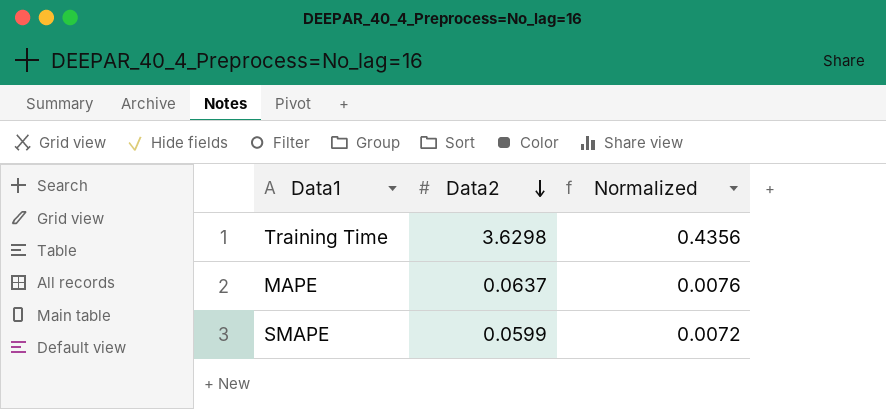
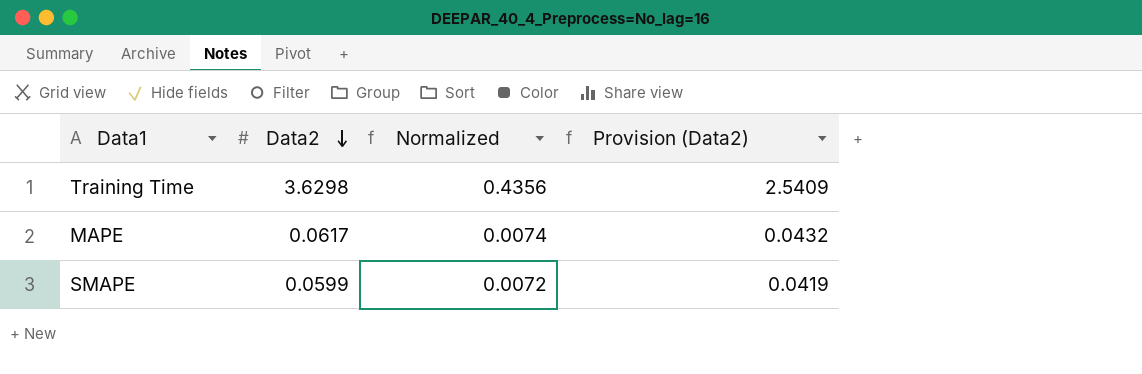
column Provision (Data2) | formula: none -> [Data2] * 0.7
MAPE | Data2: 0.0637 -> 0.0617
MAPE | Normalized: 0.0076 -> 0.0074

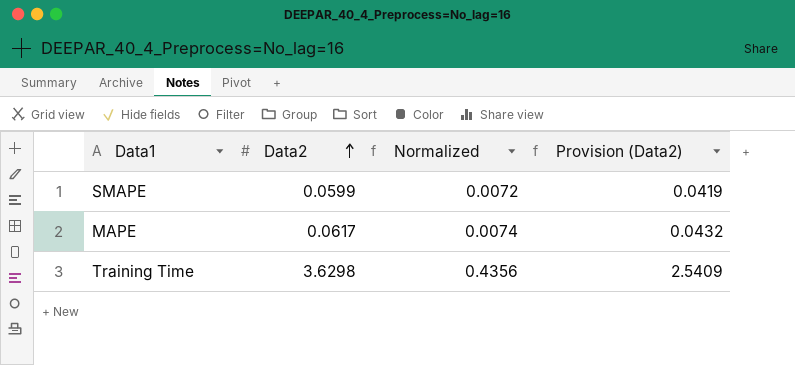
row order: Data2 descending -> Data2 ascending

